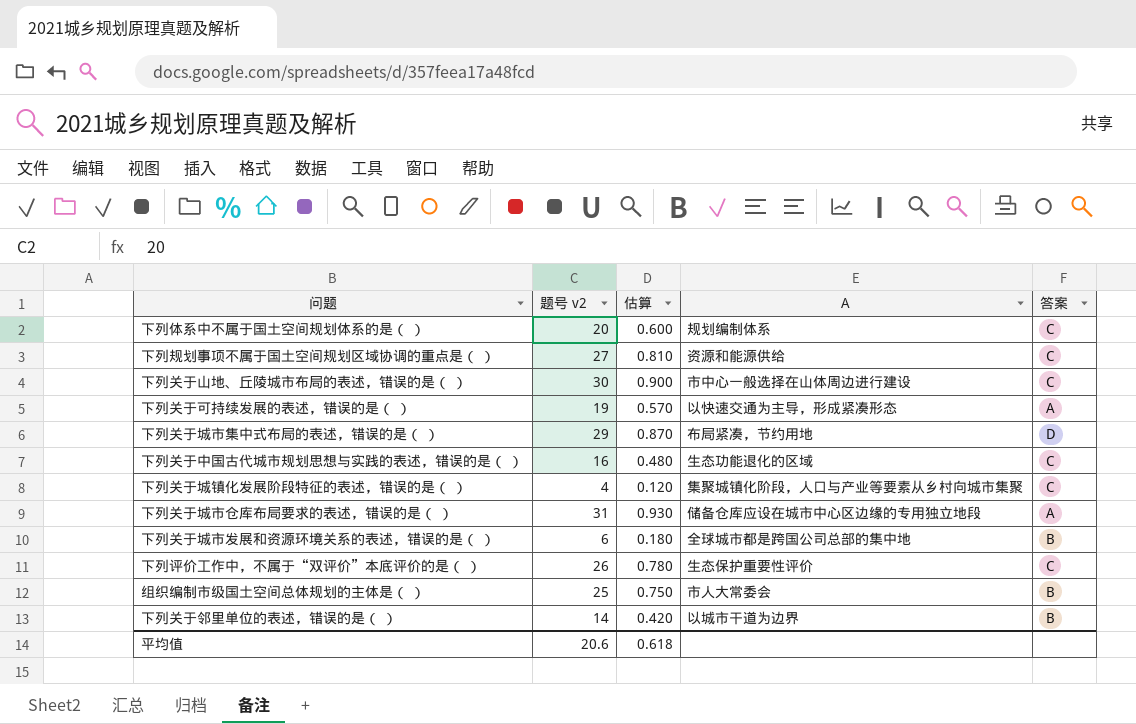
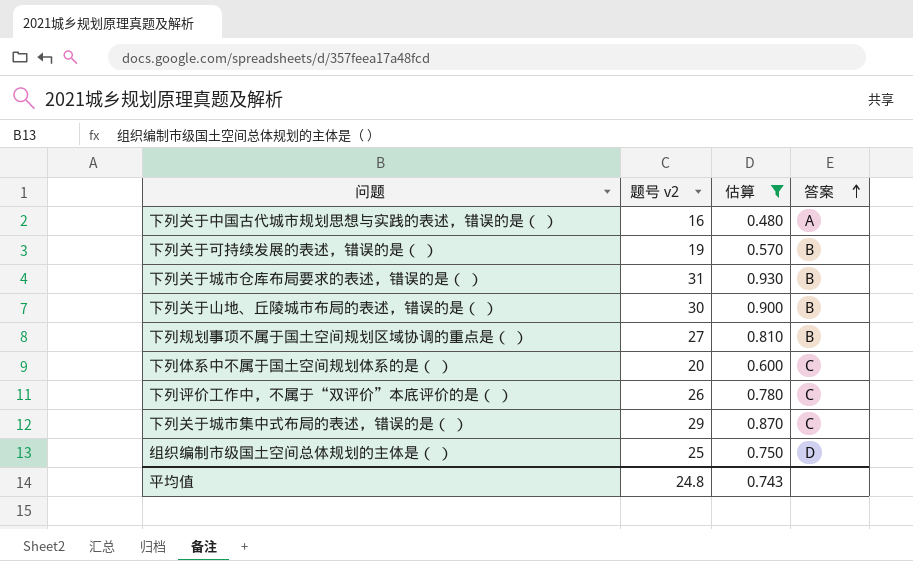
filter: none -> 估算 >= 0.480
row order: none -> 答案 ascending
column A | position: 4 -> none
下列关于中国古代城市规划思想与实践的表述，错误的是（ ） | 答案: C -> A
下列关于可持续发展的表述，错误的是（ ） | 答案: A -> B
下列关于城市仓库布局要求的表述，错误的是（ ） | 答案: A -> B
下列关于山地、丘陵城市布局的表述，错误的是（ ） | 答案: C -> B
下列规划事项不属于国土空间规划区域协调的重点是（ ） | 答案: C -> B
下列关于城市集中式布局的表述，错误的是（ ） | 答案: D -> C
组织编制市级国土空间总体规划的主体是（ ） | 答案: B -> D
平均值 | 题号 v2: 20.6 -> 24.8
平均值 | 估算: 0.618 -> 0.743

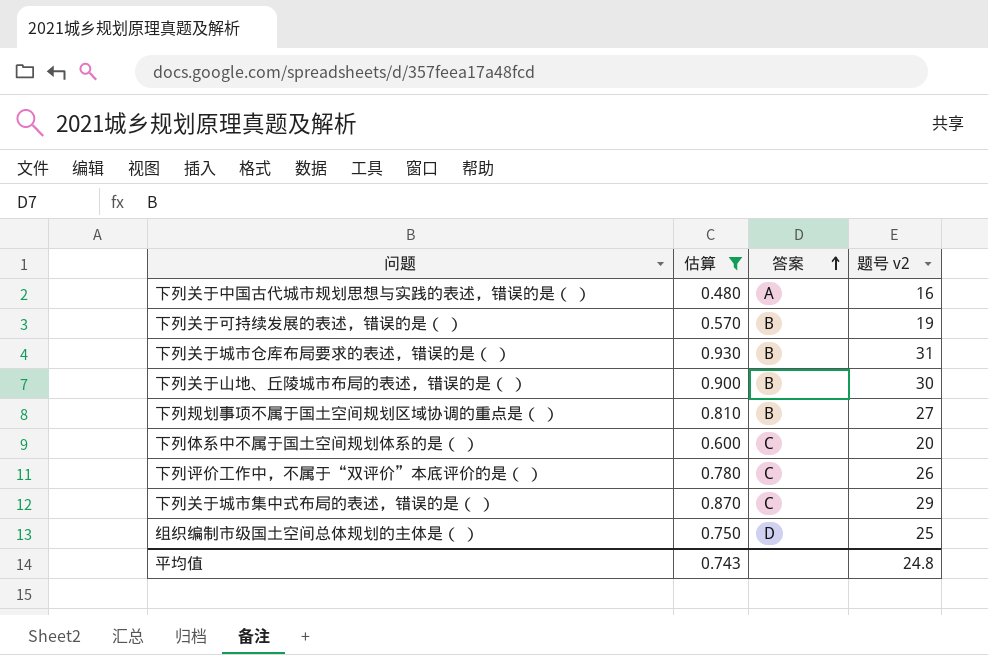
column 题号 v2 | position: 2 -> 4

